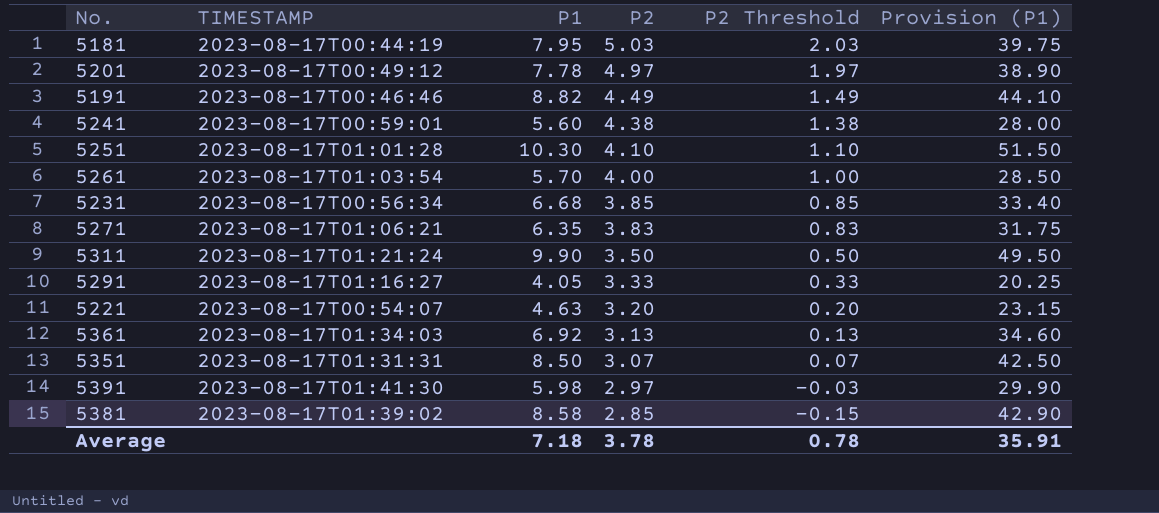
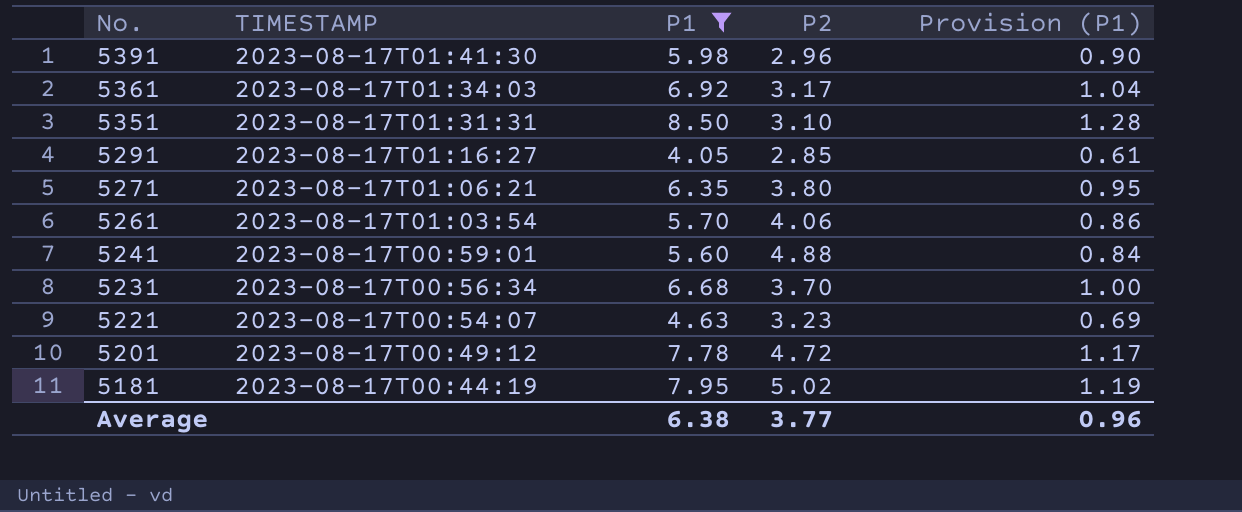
filter: none -> P1 <= 8.50
row order: P2 descending -> No. descending
column P2 Threshold | formula: [P2] - 3 -> none
column Provision (P1) | formula: [P1] * 5 -> [P1] * 0.15
5391 | P2: 2.97 -> 2.96
5361 | P2: 3.13 -> 3.17
5351 | P2: 3.07 -> 3.10
5291 | P2: 3.33 -> 2.85
5271 | P2: 3.83 -> 3.80
5261 | P2: 4.00 -> 4.06
5241 | P2: 4.38 -> 4.88
5231 | P2: 3.85 -> 3.70
5221 | P2: 3.20 -> 3.23
5201 | P2: 4.97 -> 4.72
5181 | P2: 5.03 -> 5.02
Average | P1: 7.18 -> 6.38
Average | P2: 3.78 -> 3.77
Average | Provision (P1): 35.91 -> 0.96

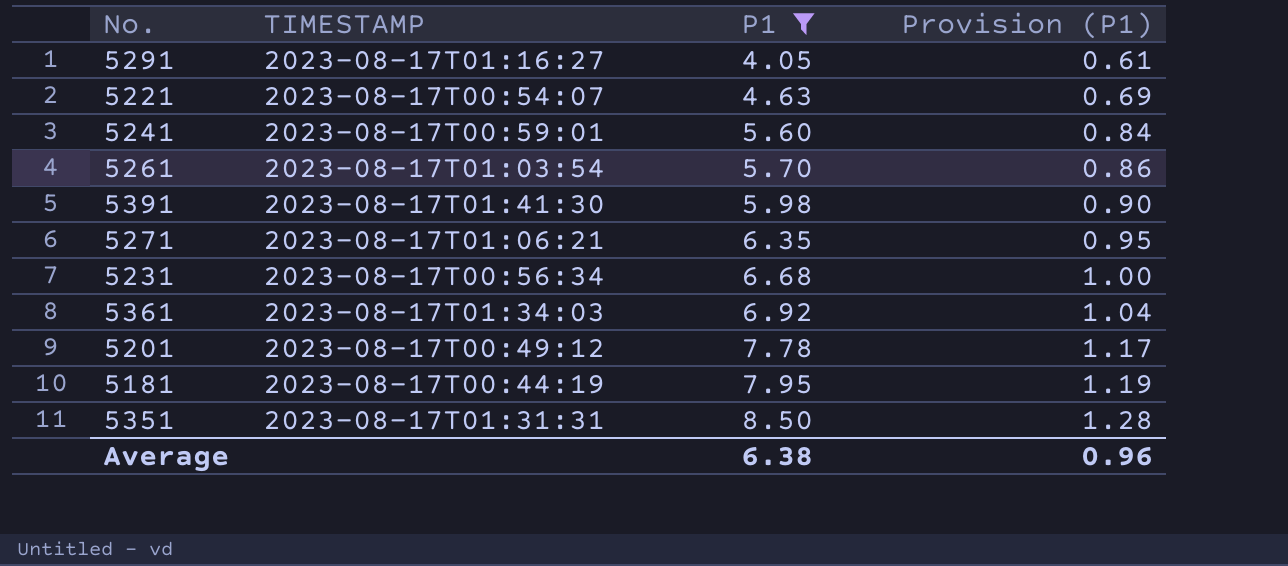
row order: No. descending -> P1 ascending
column P2 | position: 4 -> none

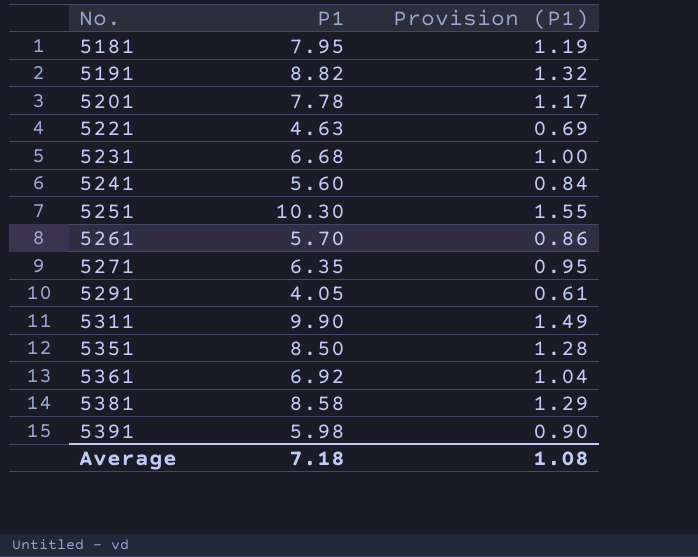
filter: P1 <= 8.50 -> none
row order: P1 ascending -> No. ascending
column TIMESTAMP | position: 2 -> none
Average | P1: 6.38 -> 7.18
Average | Provision (P1): 0.96 -> 1.08

